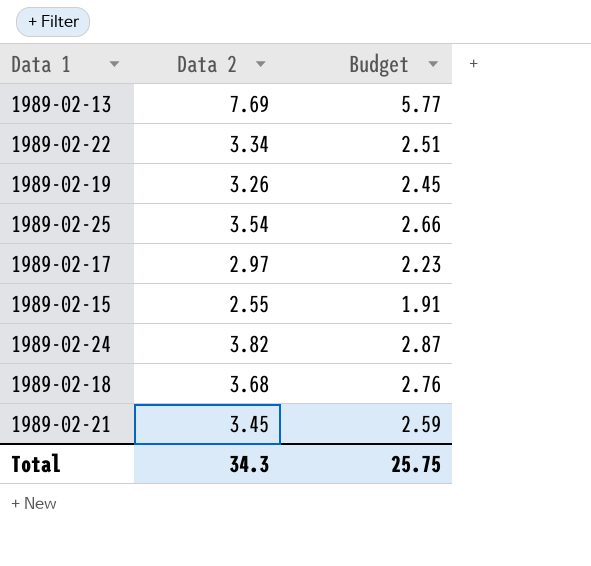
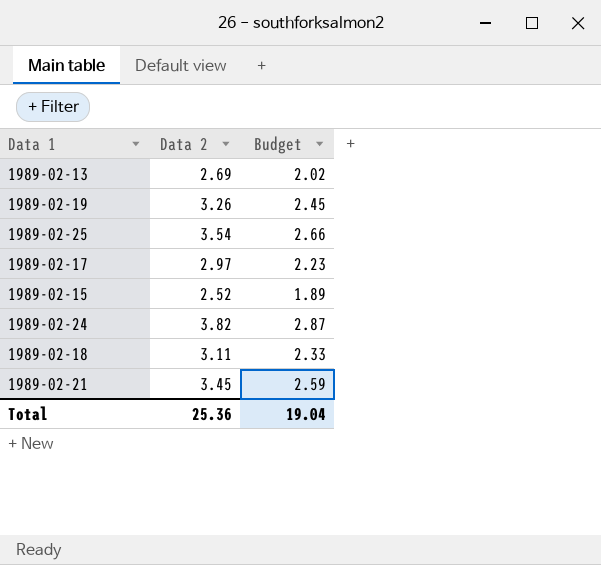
row 1989-02-22: 3.34 | 2.51 -> none
1989-02-13 | Data 2: 7.69 -> 2.69
1989-02-13 | Budget: 5.77 -> 2.02
1989-02-15 | Data 2: 2.55 -> 2.52
1989-02-15 | Budget: 1.91 -> 1.89
1989-02-18 | Data 2: 3.68 -> 3.11
1989-02-18 | Budget: 2.76 -> 2.33
Total | Data 2: 34.3 -> 25.36
Total | Budget: 25.75 -> 19.04

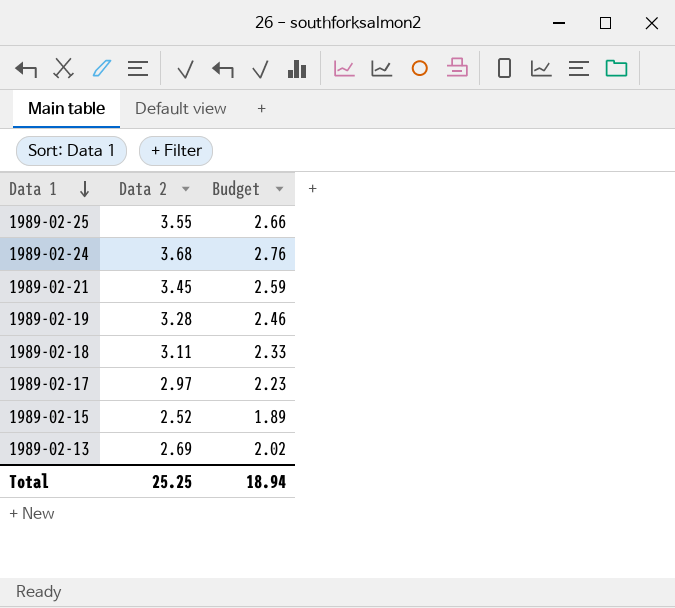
row order: none -> Data 1 descending
1989-02-25 | Data 2: 3.54 -> 3.55
1989-02-24 | Data 2: 3.82 -> 3.68
1989-02-24 | Budget: 2.87 -> 2.76
1989-02-19 | Data 2: 3.26 -> 3.28
1989-02-19 | Budget: 2.45 -> 2.46
Total | Data 2: 25.36 -> 25.25
Total | Budget: 19.04 -> 18.94

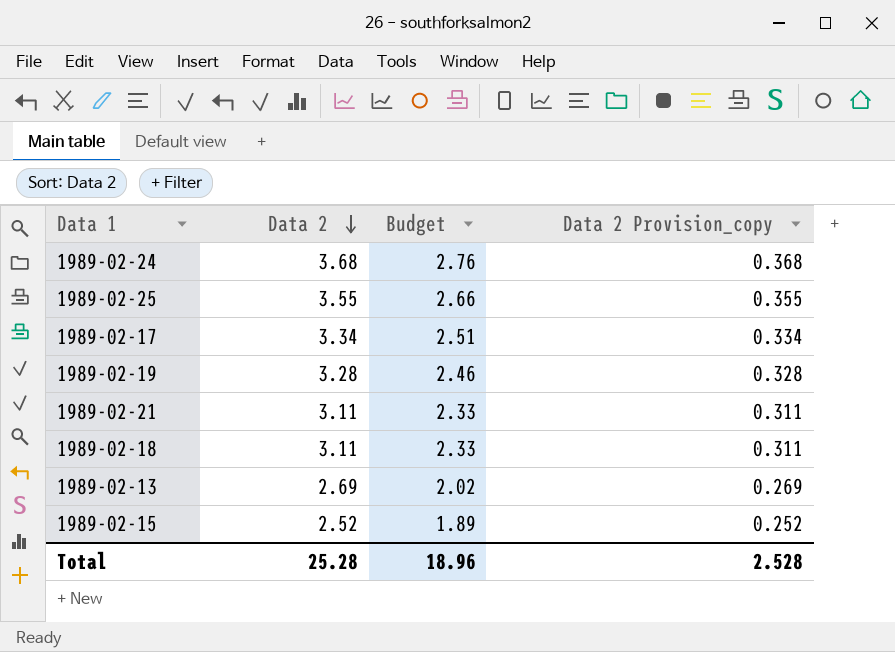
row order: Data 1 descending -> Data 2 descending
column Data 2 Provision_copy | formula: none -> [Data 2] * 0.1
1989-02-17 | Data 2: 2.97 -> 3.34
1989-02-17 | Budget: 2.23 -> 2.51
1989-02-21 | Data 2: 3.45 -> 3.11
1989-02-21 | Budget: 2.59 -> 2.33
Total | Data 2: 25.25 -> 25.28
Total | Budget: 18.94 -> 18.96

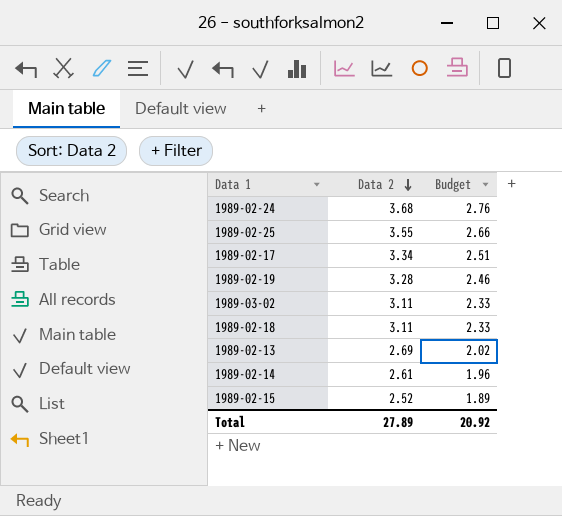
column Data 2 Provision_copy | formula: [Data 2] * 0.1 -> none
row 1989-02-21: 3.11 | 2.33 | 0.311 -> none
row 1989-03-02: none -> 3.11 | 2.33
row 1989-02-14: none -> 2.61 | 1.96
Total | Data 2: 25.28 -> 27.89
Total | Budget: 18.96 -> 20.92

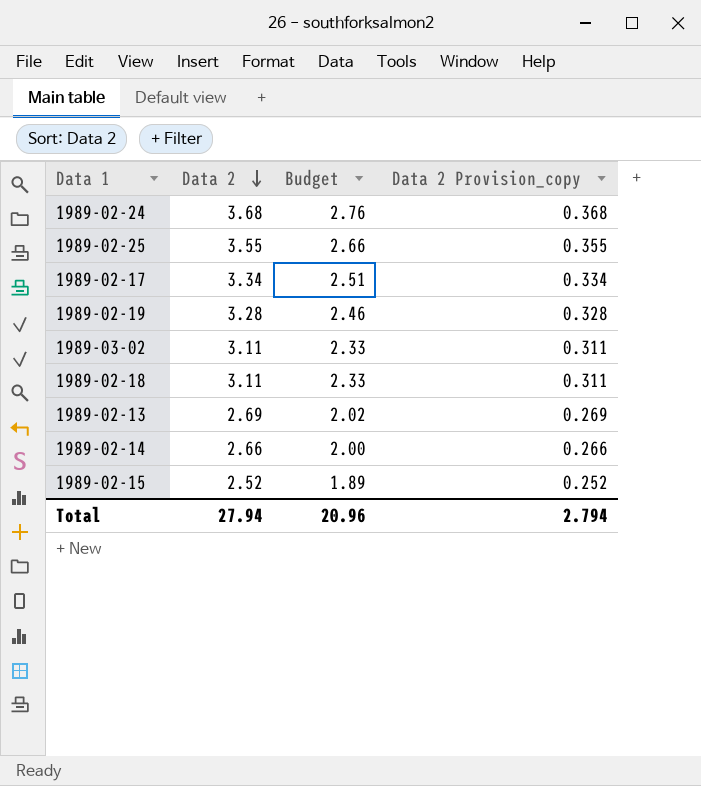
column Data 2 Provision_copy | formula: none -> [Data 2] * 0.1
1989-02-14 | Data 2: 2.61 -> 2.66
1989-02-14 | Budget: 1.96 -> 2.00
Total | Data 2: 27.89 -> 27.94
Total | Budget: 20.92 -> 20.96

